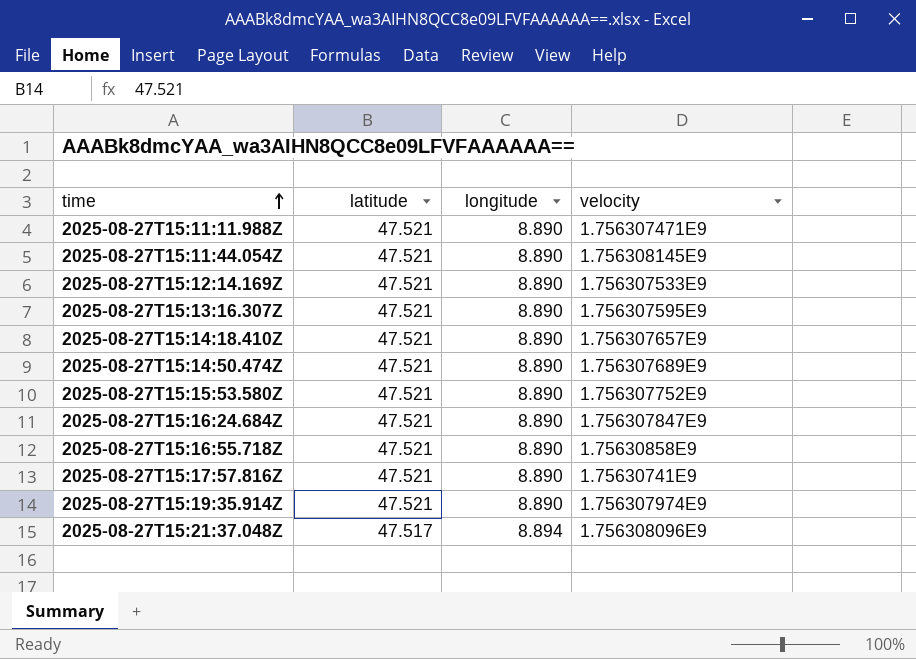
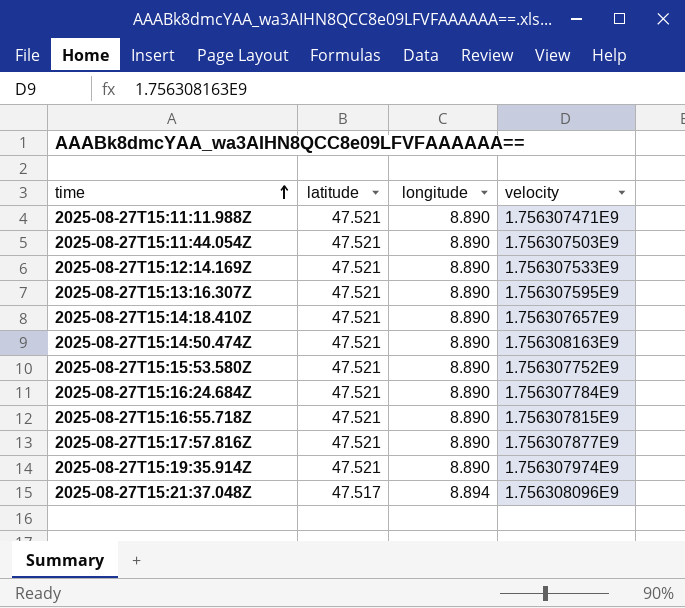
2025-08-27T15:11:44.054Z | velocity: 1.756308145E9 -> 1.756307503E9
2025-08-27T15:14:50.474Z | velocity: 1.756307689E9 -> 1.756308163E9
2025-08-27T15:16:24.684Z | velocity: 1.756307847E9 -> 1.756307784E9
2025-08-27T15:16:55.718Z | velocity: 1.75630858E9 -> 1.756307815E9
2025-08-27T15:17:57.816Z | velocity: 1.75630741E9 -> 1.756307877E9

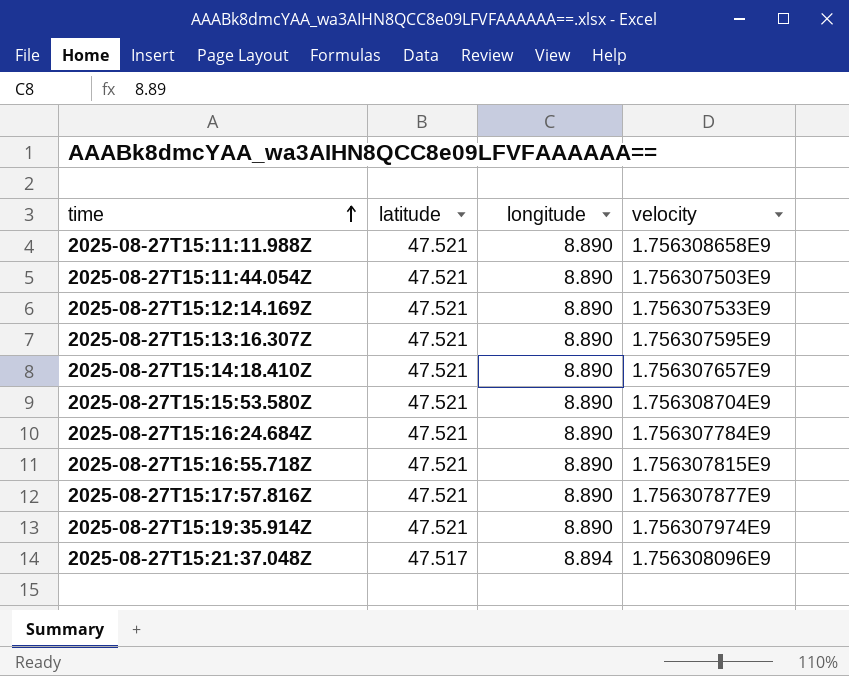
row 2025-08-27T15:14:50.474Z: 47.521 | 8.890 | 1.756308163E9 -> none
2025-08-27T15:11:11.988Z | velocity: 1.756307471E9 -> 1.756308658E9
2025-08-27T15:15:53.580Z | velocity: 1.756307752E9 -> 1.756308704E9

